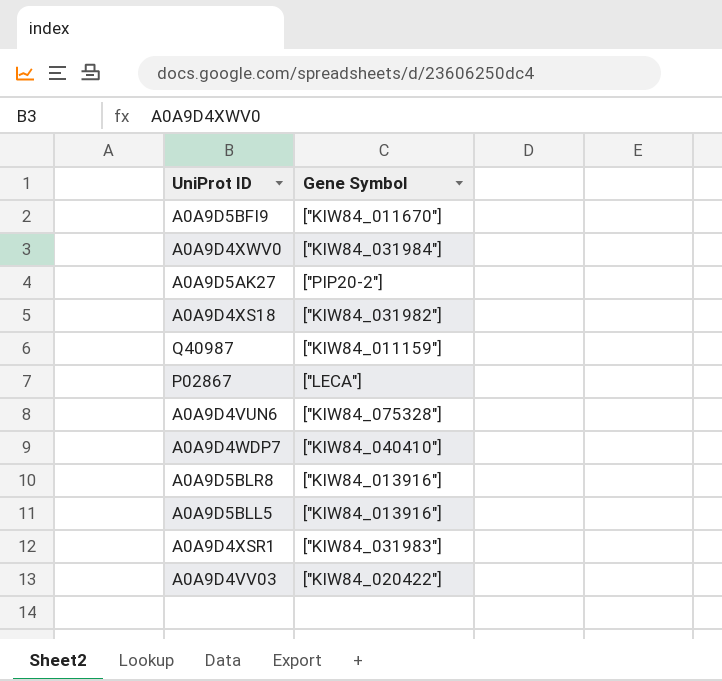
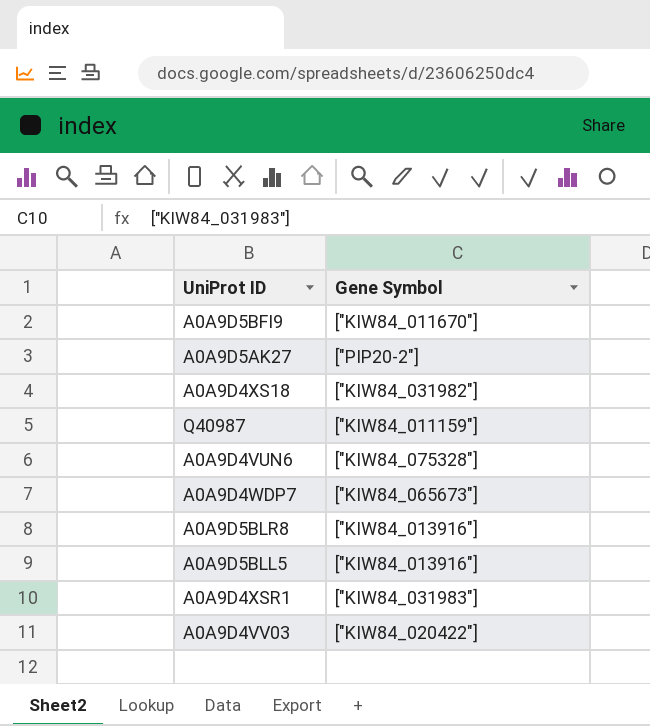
row A0A9D4XWV0: ["KIW84_031984"] -> none
row P02867: ["LECA"] -> none
A0A9D4WDP7 | Gene Symbol: ["KIW84_040410"] -> ["KIW84_065673"]

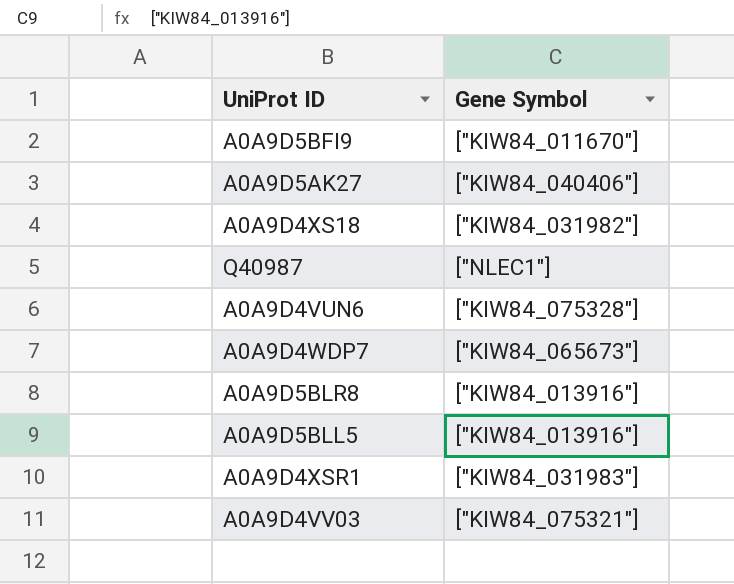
A0A9D5AK27 | Gene Symbol: ["PIP20-2"] -> ["KIW84_040406"]
Q40987 | Gene Symbol: ["KIW84_011159"] -> ["NLEC1"]
A0A9D4VV03 | Gene Symbol: ["KIW84_020422"] -> ["KIW84_075321"]

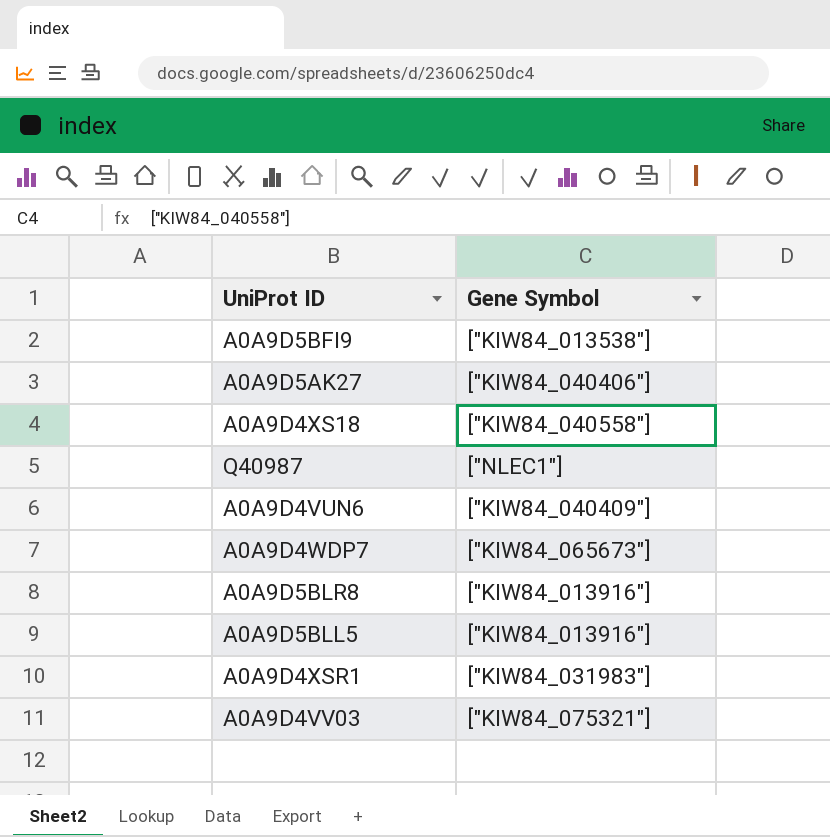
A0A9D5BFI9 | Gene Symbol: ["KIW84_011670"] -> ["KIW84_013538"]
A0A9D4XS18 | Gene Symbol: ["KIW84_031982"] -> ["KIW84_040558"]
A0A9D4VUN6 | Gene Symbol: ["KIW84_075328"] -> ["KIW84_040409"]

